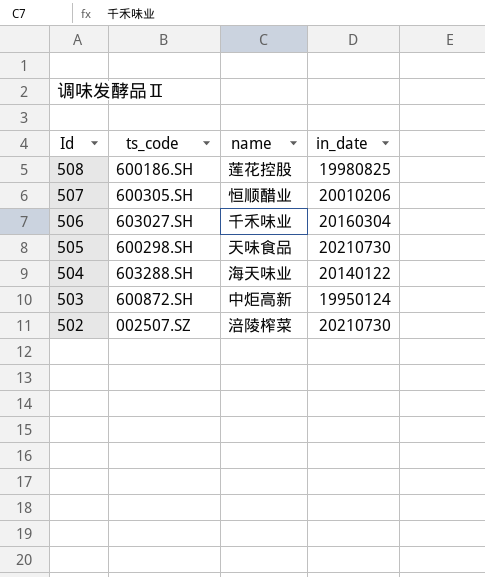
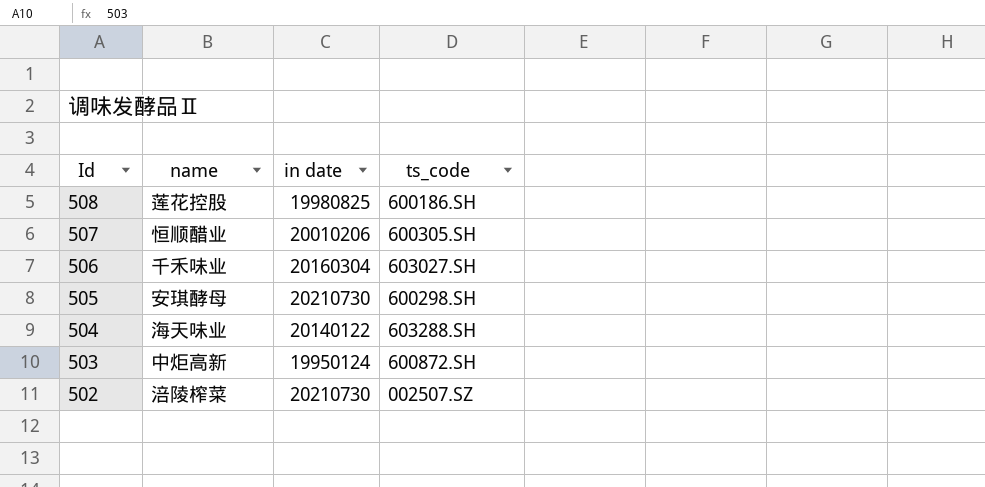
column name: in_date -> in date
column ts_code | position: 2 -> 4
505 | name: 天味食品 -> 安琪酵母

